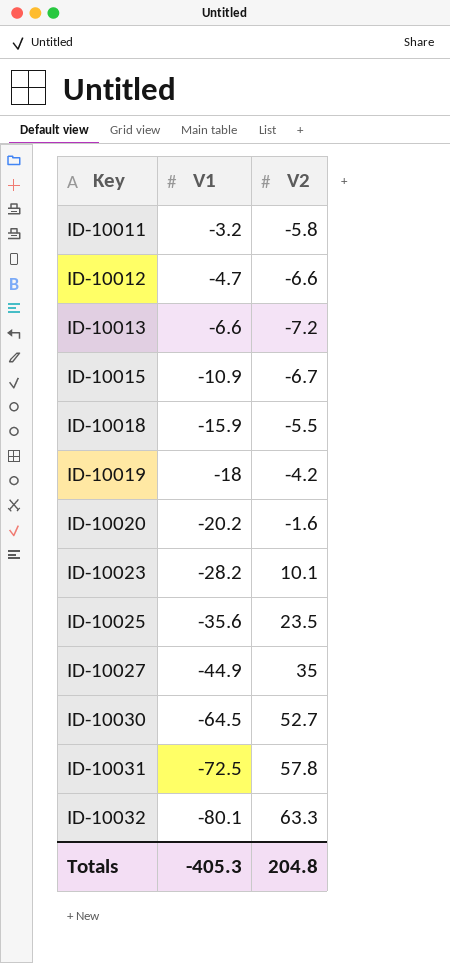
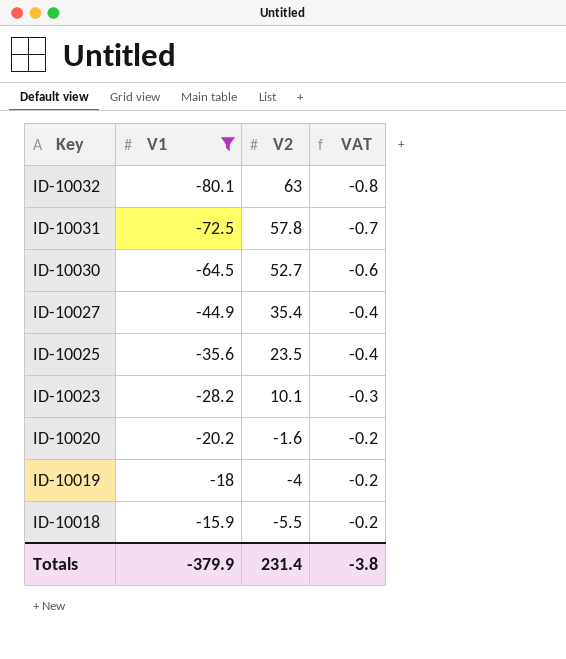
filter: none -> V1 <= -15.9
row order: Key ascending -> Key descending
column VAT | formula: none -> [V1] * 0.01
ID-10032 | V2: 63.3 -> 63
ID-10027 | V2: 35 -> 35.4
ID-10019 | V2: -4.2 -> -4
Totals | V1: -405.3 -> -379.9
Totals | V2: 204.8 -> 231.4

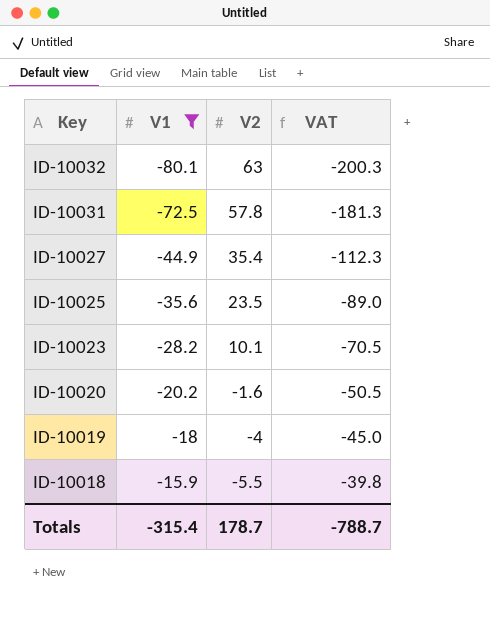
column VAT | formula: [V1] * 0.01 -> [V1] * 2.5
row ID-10030: -64.5 | 52.7 | -0.6 -> none
Totals | V1: -379.9 -> -315.4
Totals | V2: 231.4 -> 178.7
Totals | VAT: -3.8 -> -788.7

